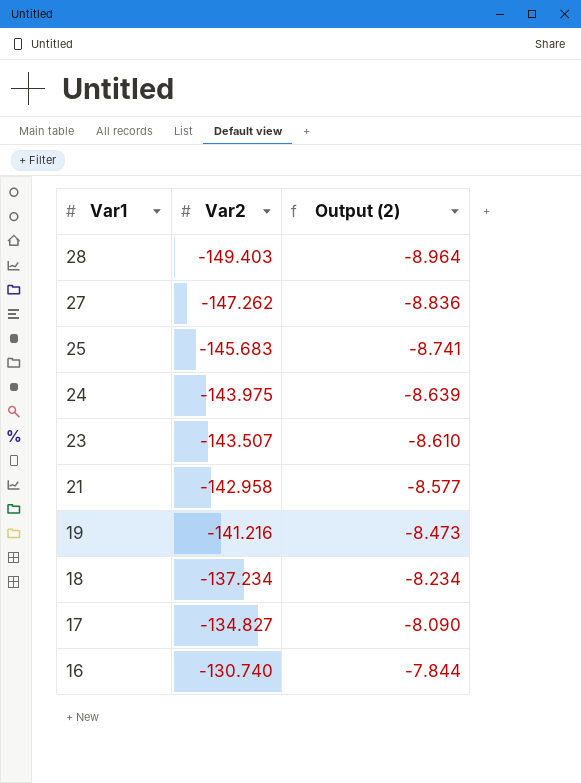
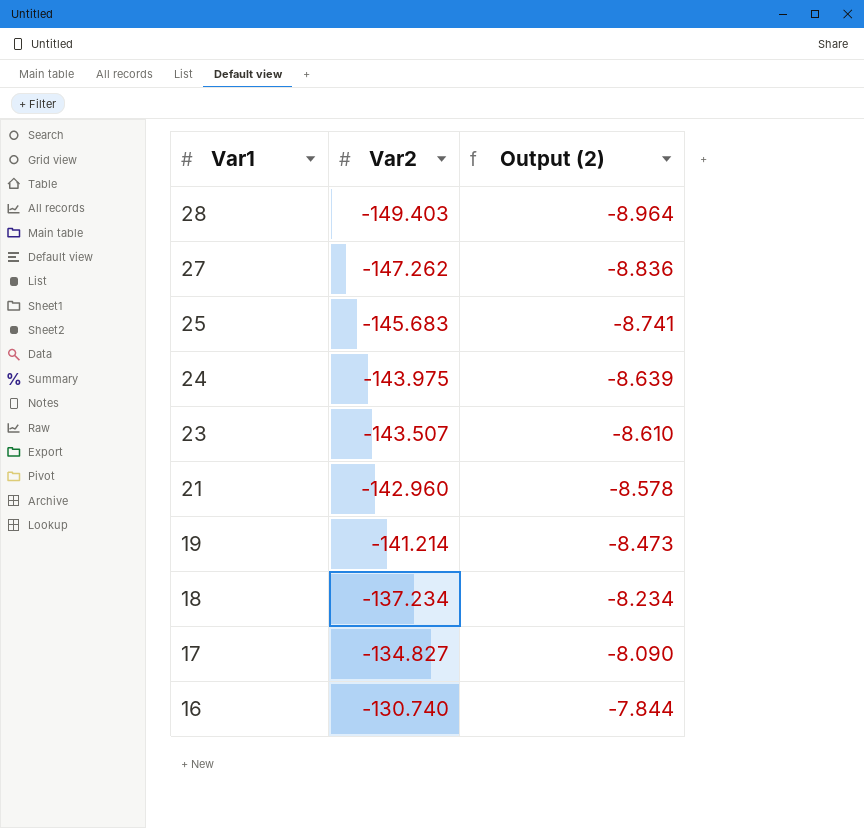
21 | Var2: -142.958 -> -142.960
21 | Output (2): -8.577 -> -8.578
19 | Var2: -141.216 -> -141.214

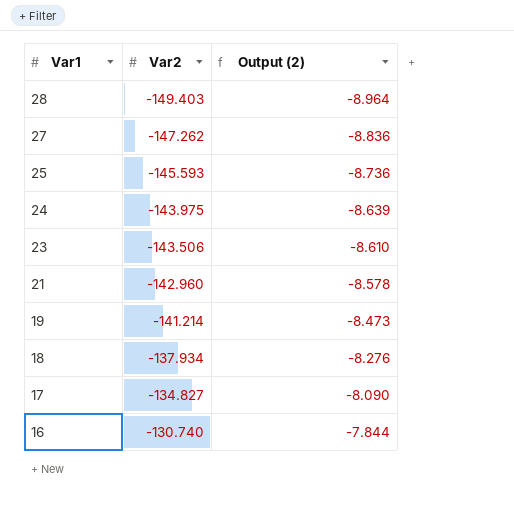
25 | Var2: -145.683 -> -145.593
25 | Output (2): -8.741 -> -8.736
23 | Var2: -143.507 -> -143.506
18 | Var2: -137.234 -> -137.934
18 | Output (2): -8.234 -> -8.276

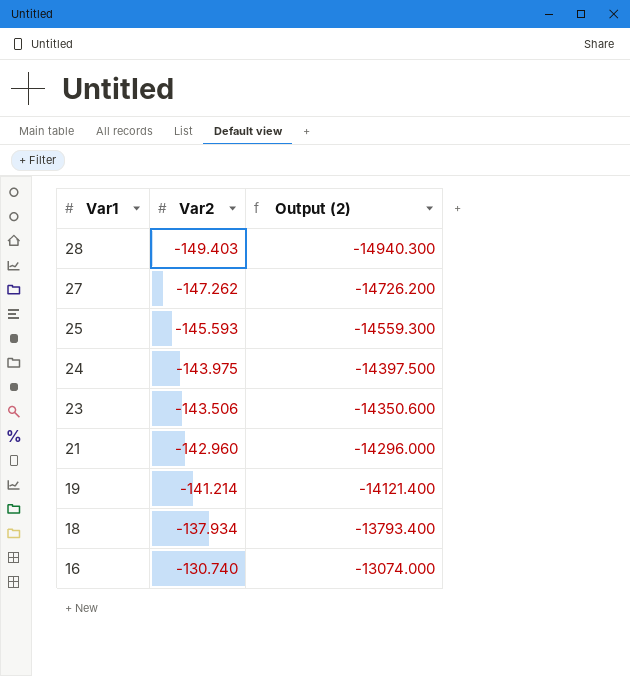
column Output (2) | formula: [Var2] * 0.06 -> [Var2] * 100
row 17: -134.827 | -8.090 -> none

